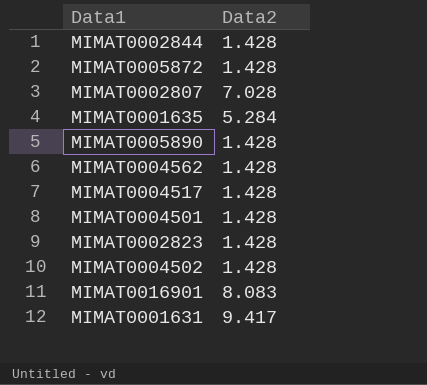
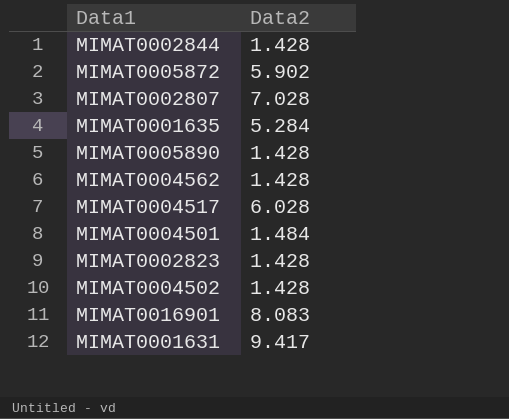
MIMAT0005872 | Data2: 1.428 -> 5.902
MIMAT0004517 | Data2: 1.428 -> 6.028
MIMAT0004501 | Data2: 1.428 -> 1.484

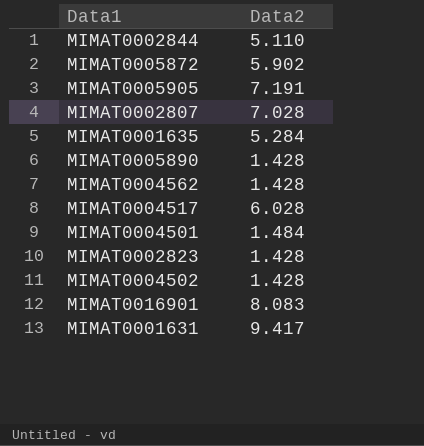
MIMAT0002844 | Data2: 1.428 -> 5.110
row MIMAT0005905: none -> 7.191

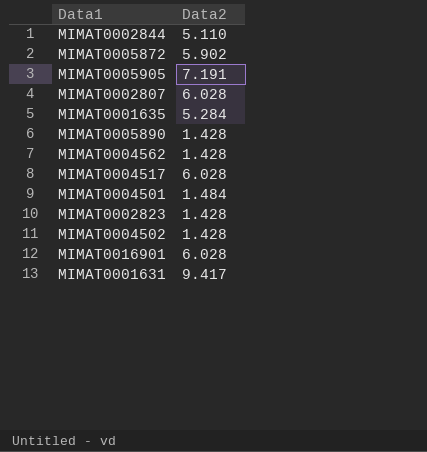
MIMAT0002807 | Data2: 7.028 -> 6.028
MIMAT0016901 | Data2: 8.083 -> 6.028

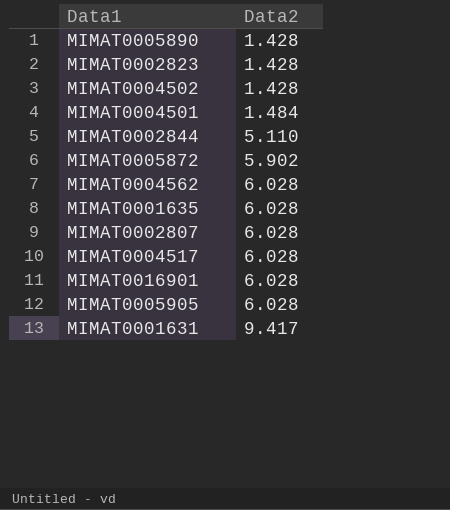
row order: none -> Data2 ascending
MIMAT0004562 | Data2: 1.428 -> 6.028
MIMAT0001635 | Data2: 5.284 -> 6.028
MIMAT0005905 | Data2: 7.191 -> 6.028

